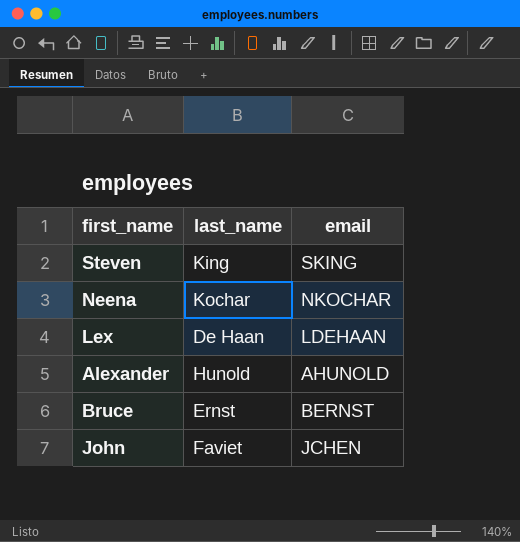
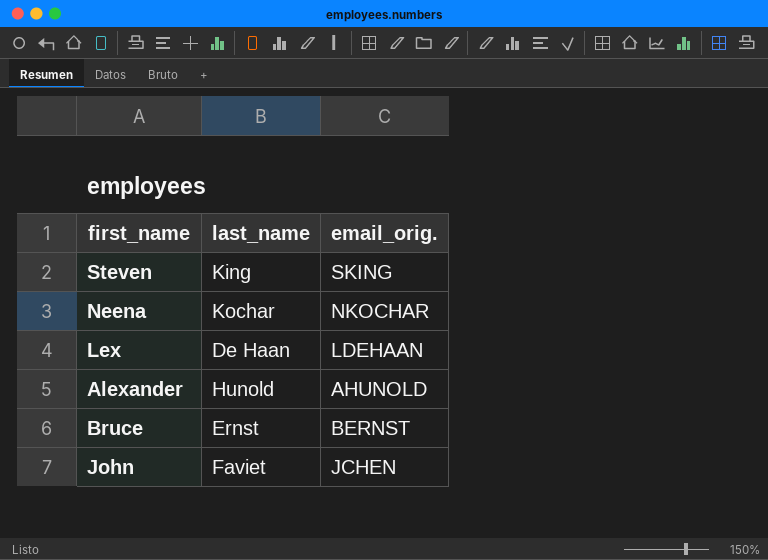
column name: email -> email_orig.

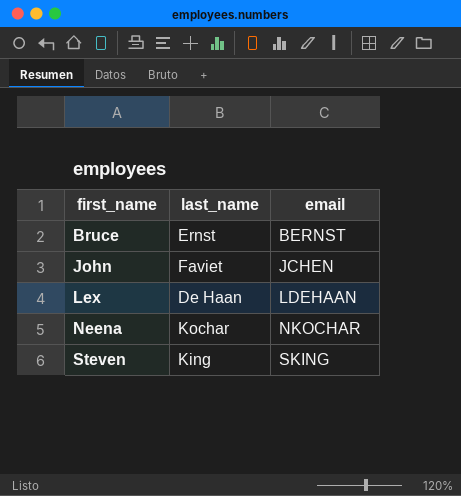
row order: none -> first_name ascending
column name: email_orig. -> email
row Alexander: Hunold | AHUNOLD -> none

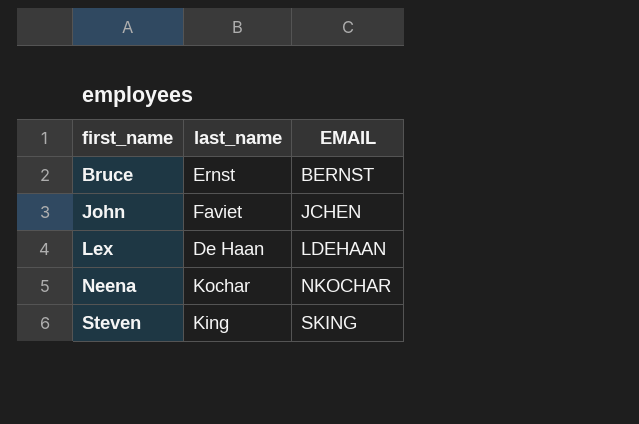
column name: email -> EMAIL

